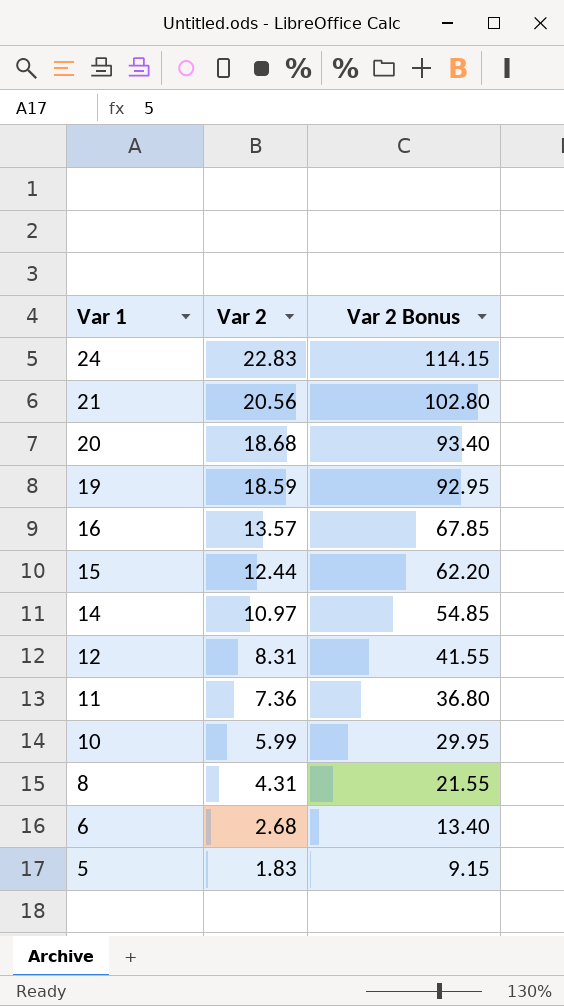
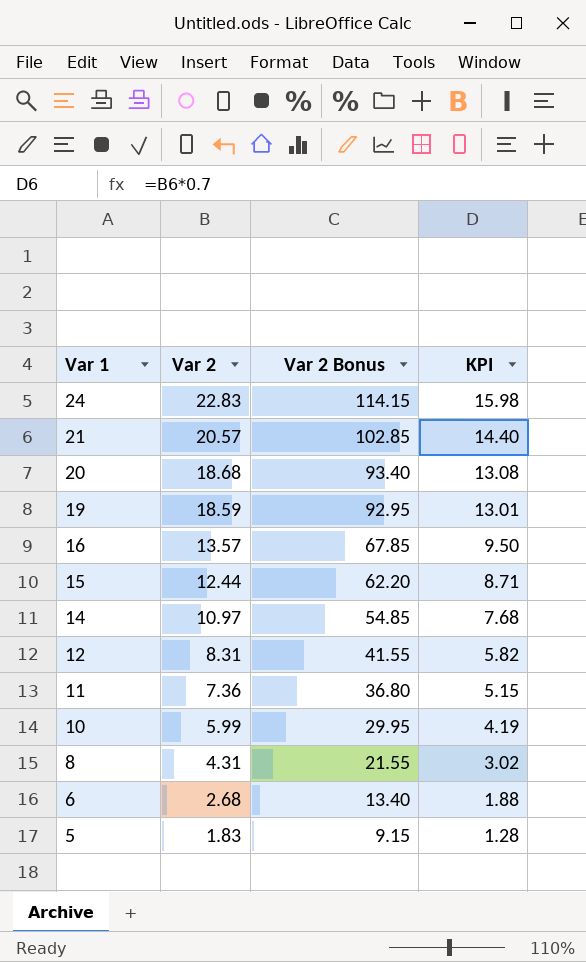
column KPI | formula: none -> [Var 2] * 0.7
21 | Var 2: 20.56 -> 20.57
21 | Var 2 Bonus: 102.80 -> 102.85

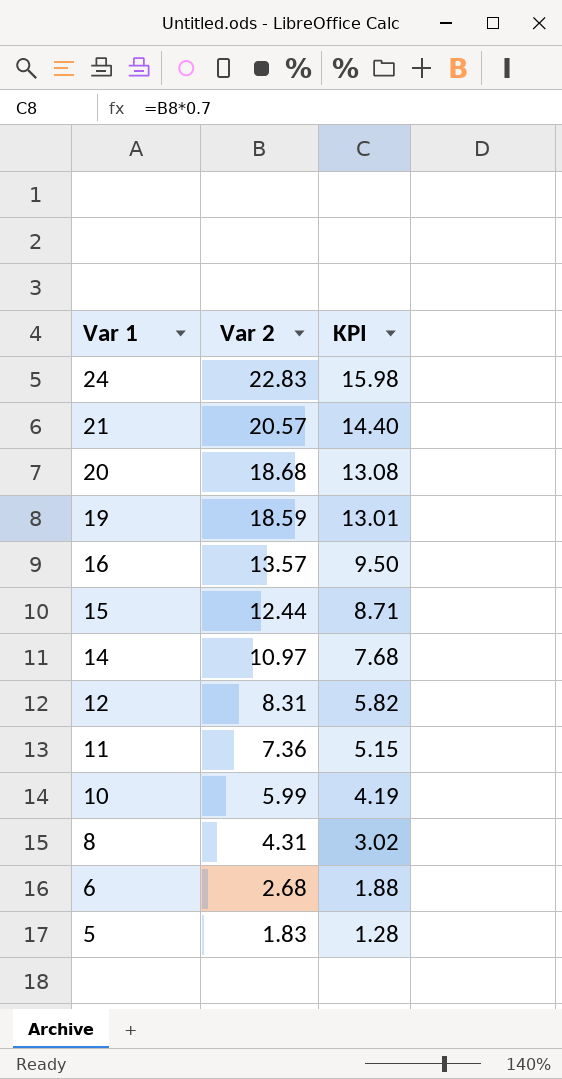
column Var 2 Bonus | formula: [Var 2] * 5 -> none

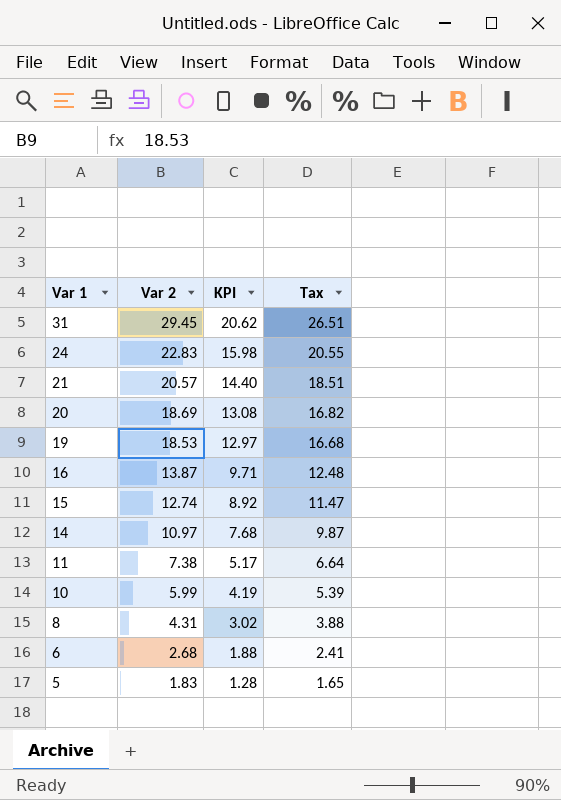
column Tax | formula: none -> [Var 2] * 0.9
row 12: 8.31 | 5.82 -> none
row 31: none -> 29.45 | 20.62 | 26.51
20 | Var 2: 18.68 -> 18.69
19 | Var 2: 18.59 -> 18.53
19 | KPI: 13.01 -> 12.97
16 | Var 2: 13.57 -> 13.87
16 | KPI: 9.50 -> 9.71
15 | Var 2: 12.44 -> 12.74
15 | KPI: 8.71 -> 8.92
11 | Var 2: 7.36 -> 7.38
11 | KPI: 5.15 -> 5.17

